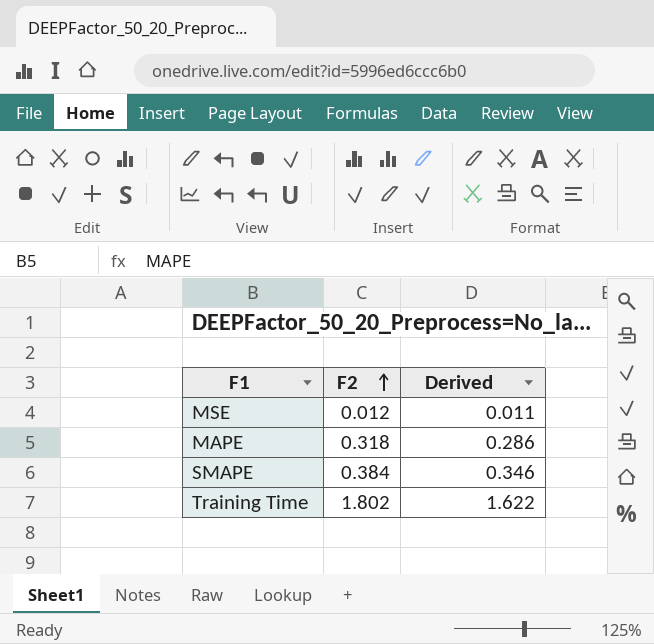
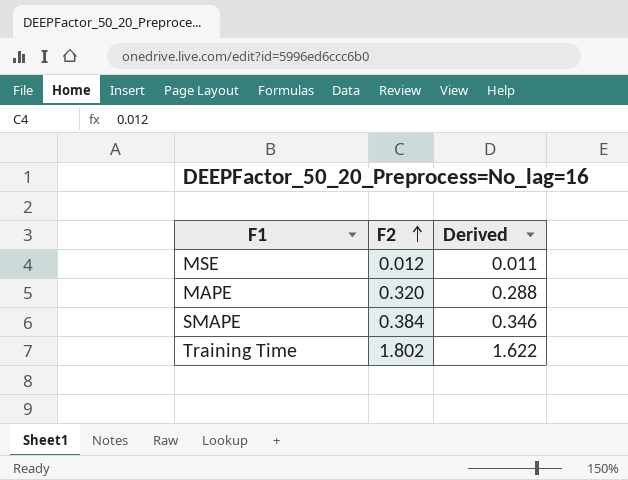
MAPE | F2: 0.318 -> 0.320
MAPE | Derived: 0.286 -> 0.288

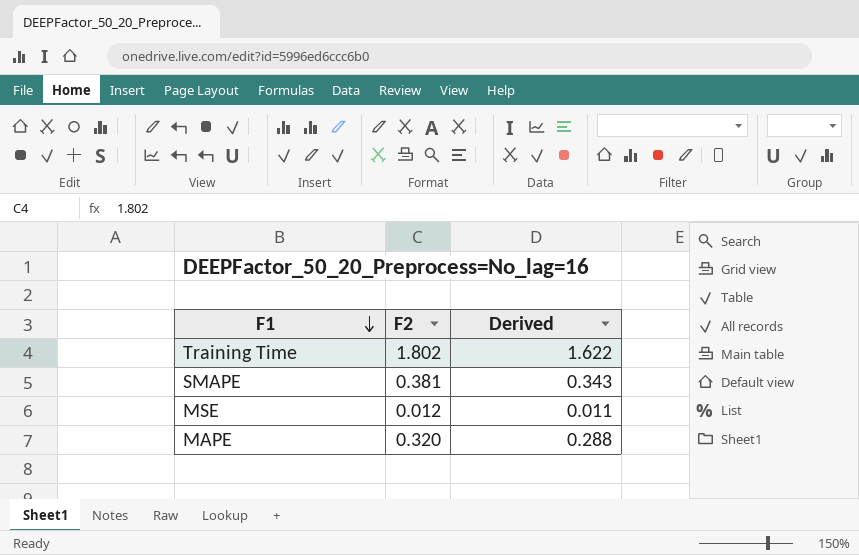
row order: F2 ascending -> F1 descending
SMAPE | F2: 0.384 -> 0.381
SMAPE | Derived: 0.346 -> 0.343

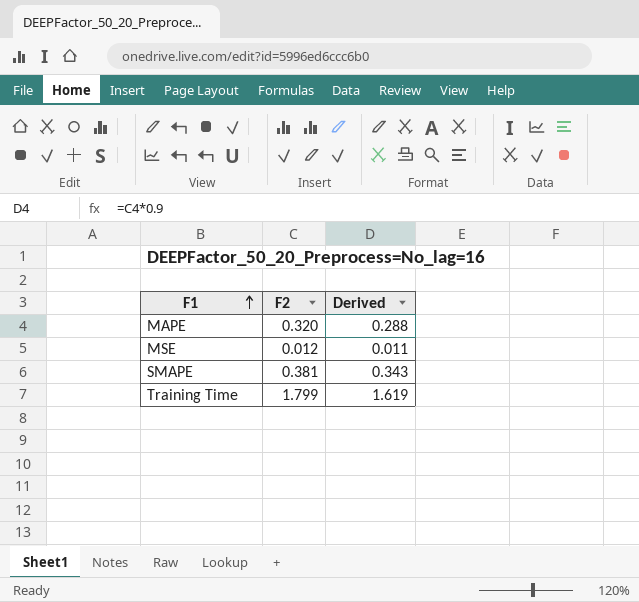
row order: F1 descending -> F1 ascending
Training Time | F2: 1.802 -> 1.799
Training Time | Derived: 1.622 -> 1.619

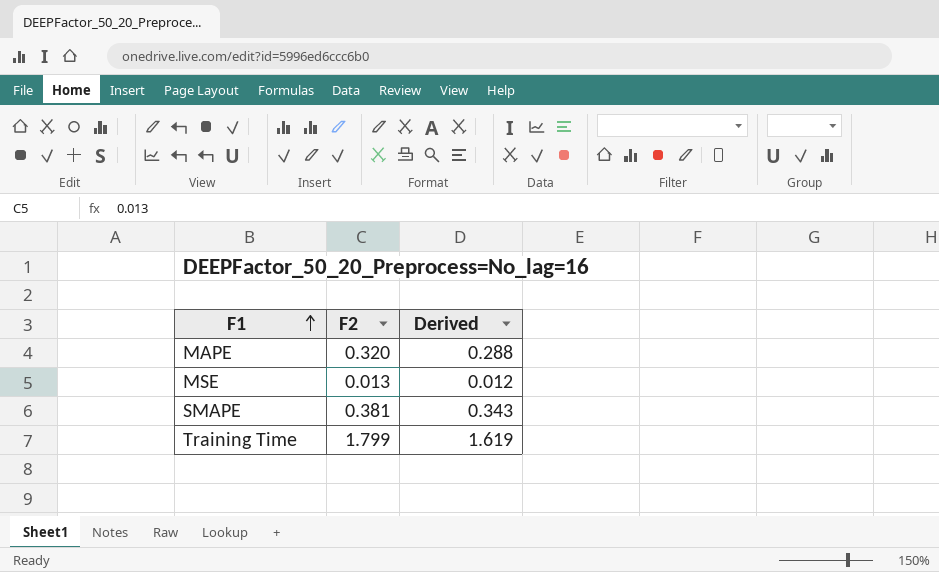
MSE | F2: 0.012 -> 0.013
MSE | Derived: 0.011 -> 0.012

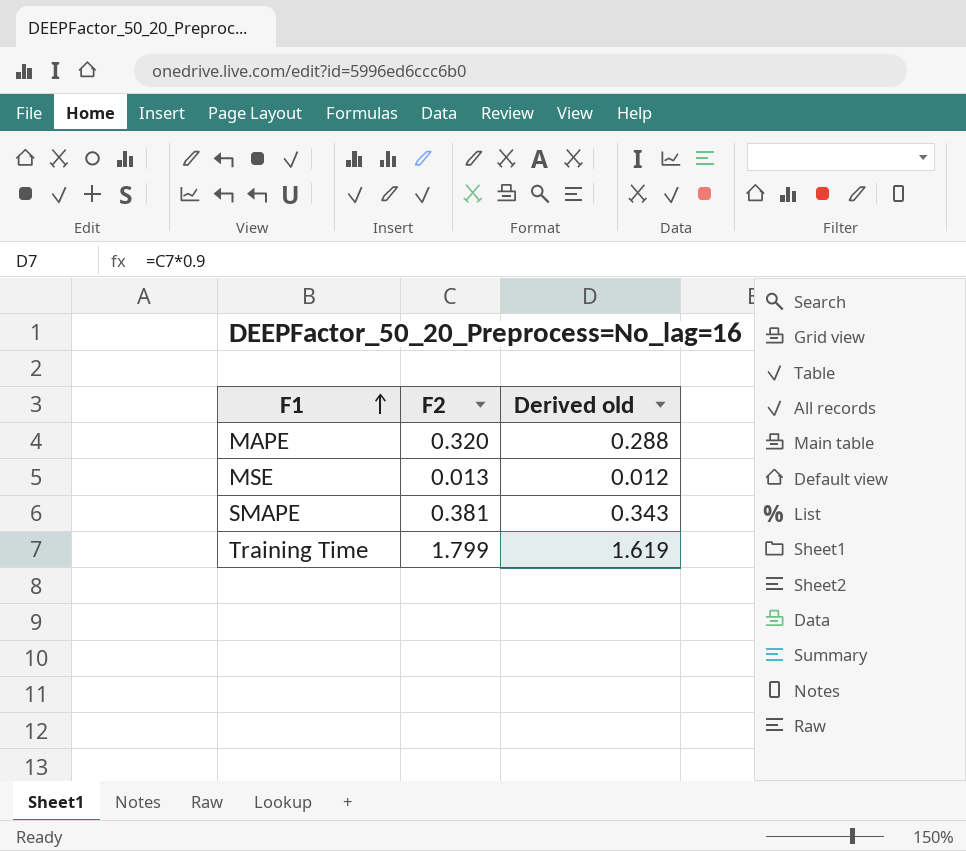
column name: Derived -> Derived old

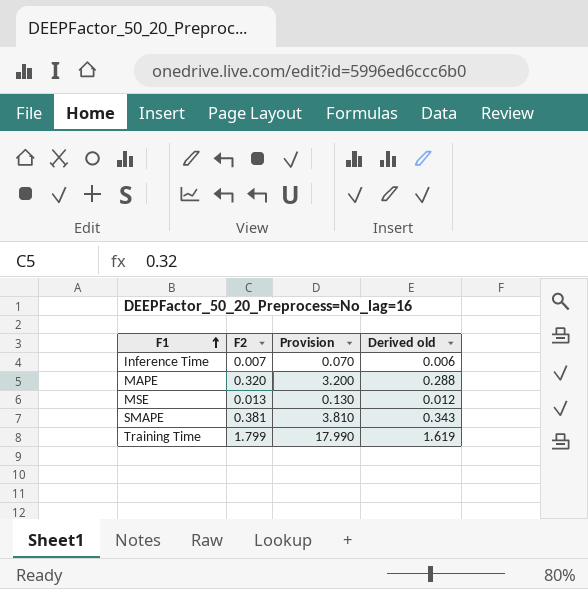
column Provision | formula: none -> [F2] * 10
row Inference Time: none -> 0.007 | 0.070 | 0.006

